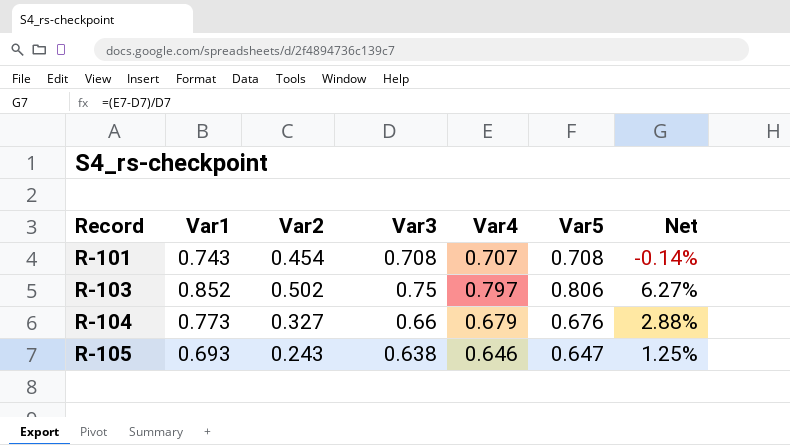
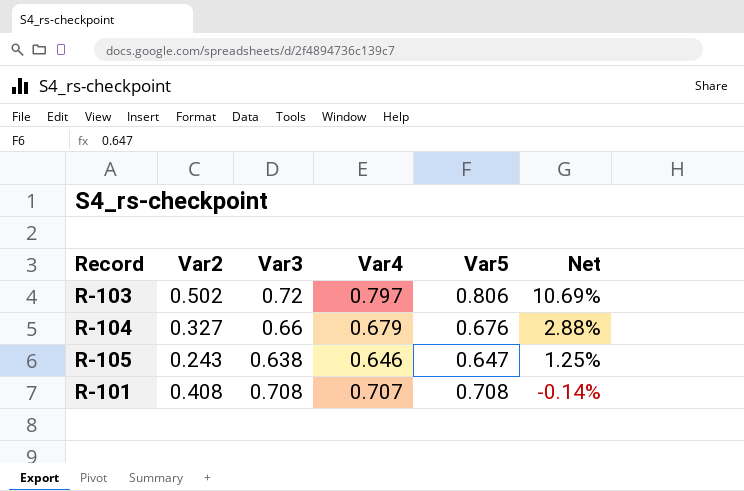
row order: Record ascending -> Net descending
column Var1 | position: 2 -> none
R-103 | Var3: 0.75 -> 0.72
R-103 | Net: 6.27% -> 10.69%
R-101 | Var2: 0.454 -> 0.408

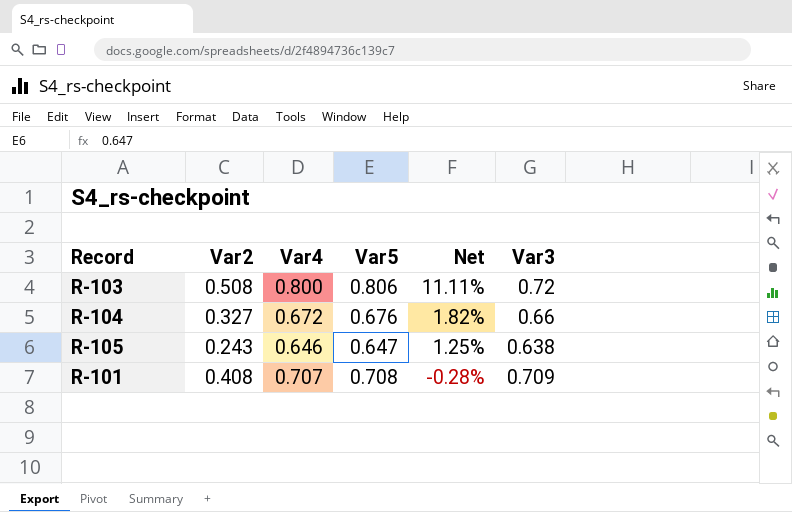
column Var3 | position: 3 -> 6
R-103 | Var2: 0.502 -> 0.508
R-103 | Var4: 0.797 -> 0.800
R-103 | Net: 10.69% -> 11.11%
R-104 | Var4: 0.679 -> 0.672
R-104 | Net: 2.88% -> 1.82%
R-101 | Net: -0.14% -> -0.28%
R-101 | Var3: 0.708 -> 0.709

